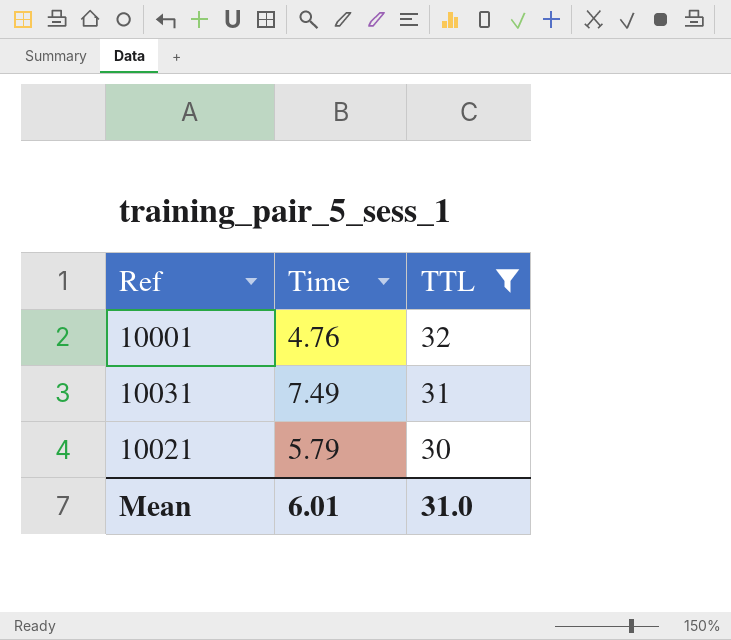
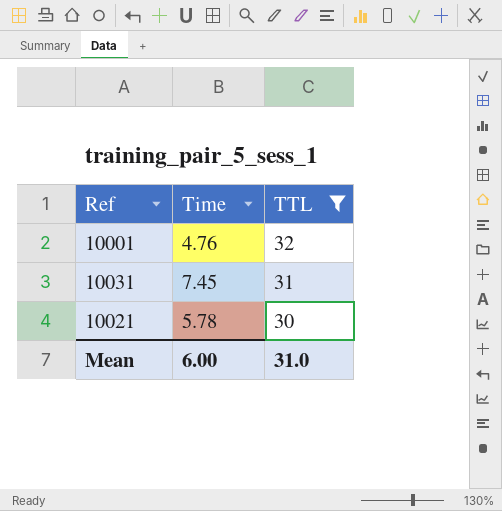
10031 | Time: 7.49 -> 7.45
10021 | Time: 5.79 -> 5.78
Mean | Time: 6.01 -> 6.00

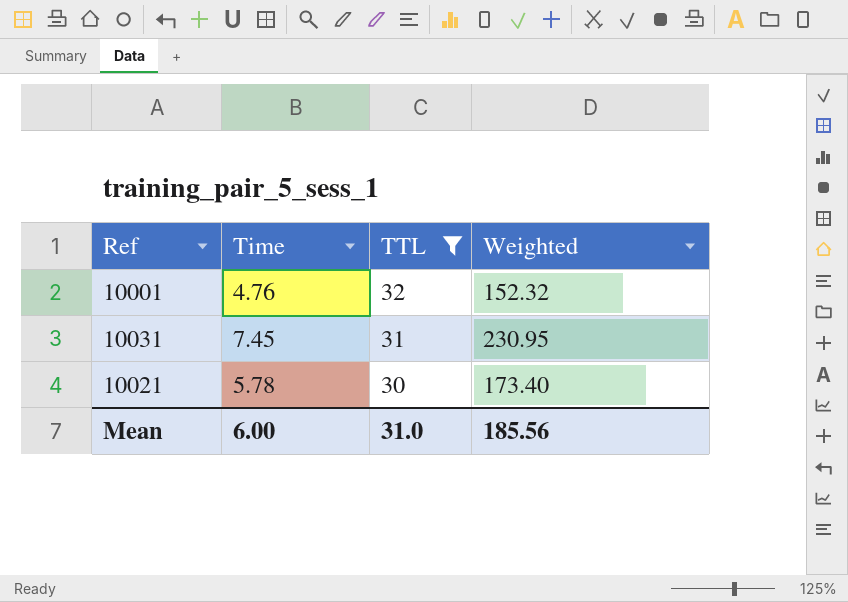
column Weighted | formula: none -> [Time] * [TTL]

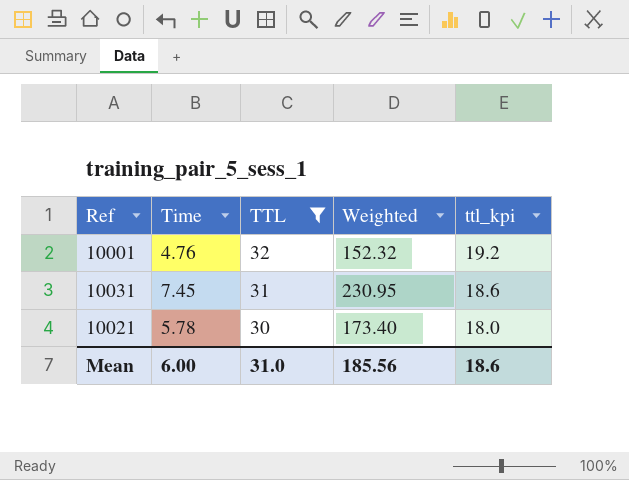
column ttl_kpi | formula: none -> [TTL] * 0.6

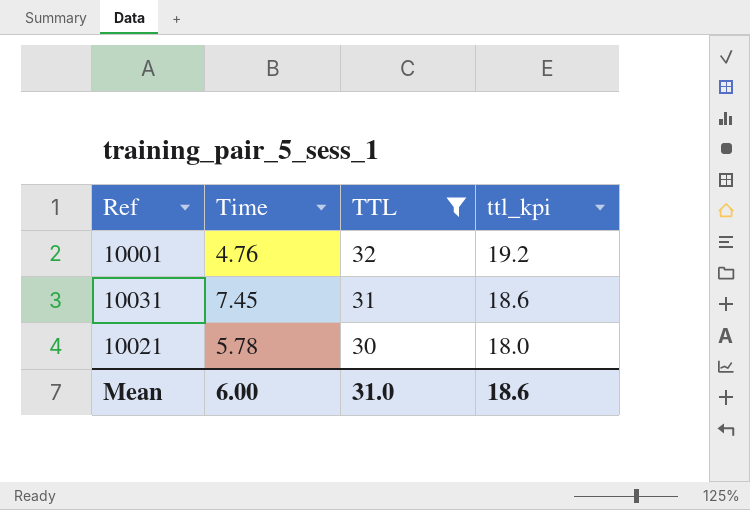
column Weighted | formula: [Time] * [TTL] -> none

